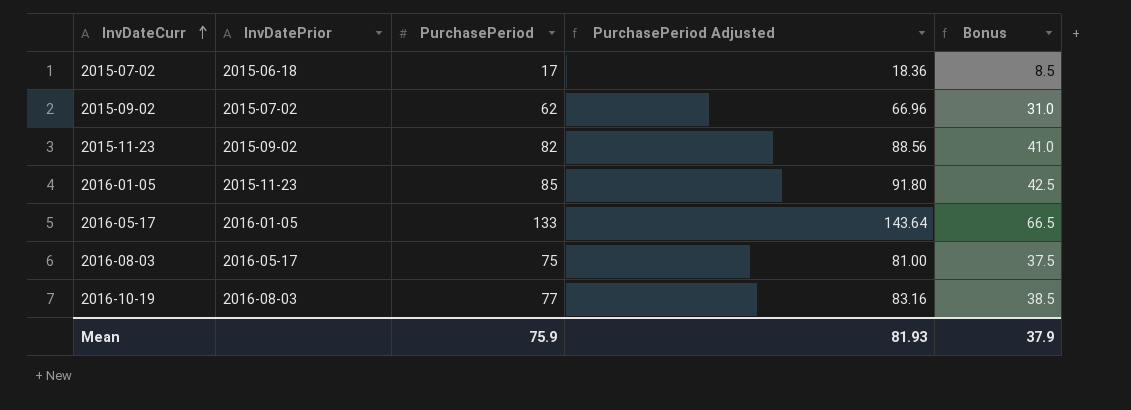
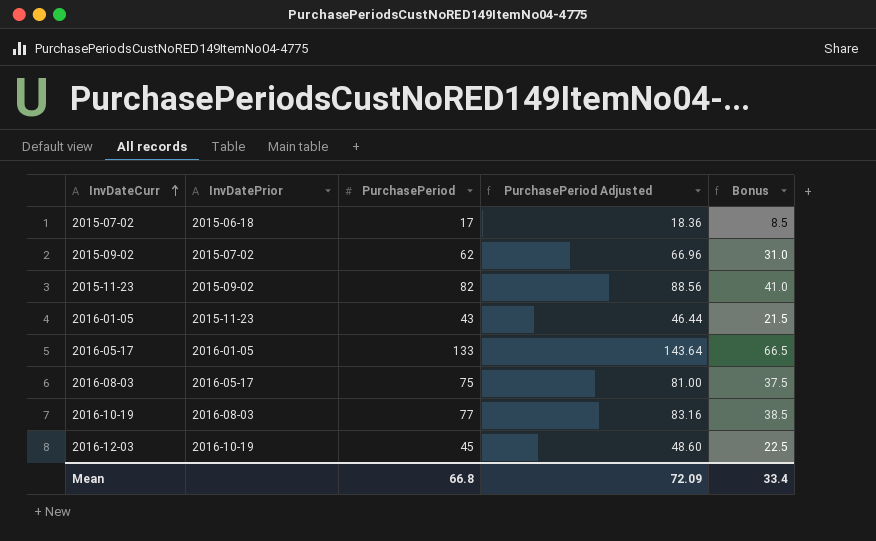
2016-01-05 | PurchasePeriod: 85 -> 43
2016-01-05 | PurchasePeriod Adjusted: 91.80 -> 46.44
2016-01-05 | Bonus: 42.5 -> 21.5
row 2016-12-03: none -> 2016-10-19 | 45 | 48.60 | 22.5
Mean | PurchasePeriod: 75.9 -> 66.8
Mean | PurchasePeriod Adjusted: 81.93 -> 72.09
Mean | Bonus: 37.9 -> 33.4

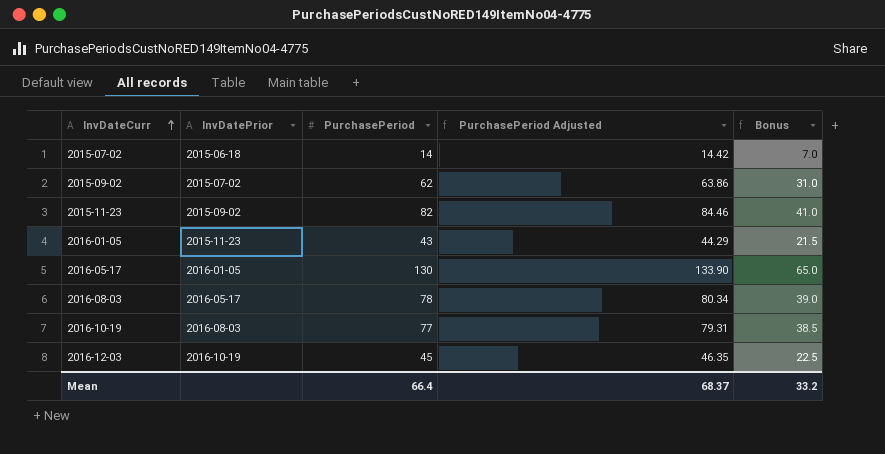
column PurchasePeriod Adjusted | formula: [PurchasePeriod] * 1.08 -> [PurchasePeriod] * 1.03
2015-07-02 | PurchasePeriod: 17 -> 14
2015-07-02 | Bonus: 8.5 -> 7.0
2016-05-17 | PurchasePeriod: 133 -> 130
2016-05-17 | Bonus: 66.5 -> 65.0
2016-08-03 | PurchasePeriod: 75 -> 78
2016-08-03 | Bonus: 37.5 -> 39.0
Mean | PurchasePeriod: 66.8 -> 66.4
Mean | PurchasePeriod Adjusted: 72.09 -> 68.37
Mean | Bonus: 33.4 -> 33.2

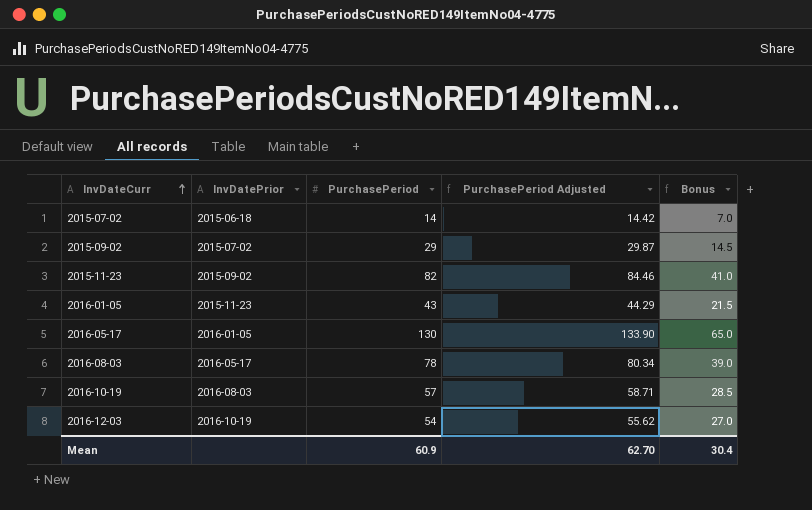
2015-09-02 | PurchasePeriod: 62 -> 29
2015-09-02 | PurchasePeriod Adjusted: 63.86 -> 29.87
2015-09-02 | Bonus: 31.0 -> 14.5
2016-10-19 | PurchasePeriod: 77 -> 57
2016-10-19 | PurchasePeriod Adjusted: 79.31 -> 58.71
2016-10-19 | Bonus: 38.5 -> 28.5
2016-12-03 | PurchasePeriod: 45 -> 54
2016-12-03 | PurchasePeriod Adjusted: 46.35 -> 55.62
2016-12-03 | Bonus: 22.5 -> 27.0
Mean | PurchasePeriod: 66.4 -> 60.9
Mean | PurchasePeriod Adjusted: 68.37 -> 62.70
Mean | Bonus: 33.2 -> 30.4

